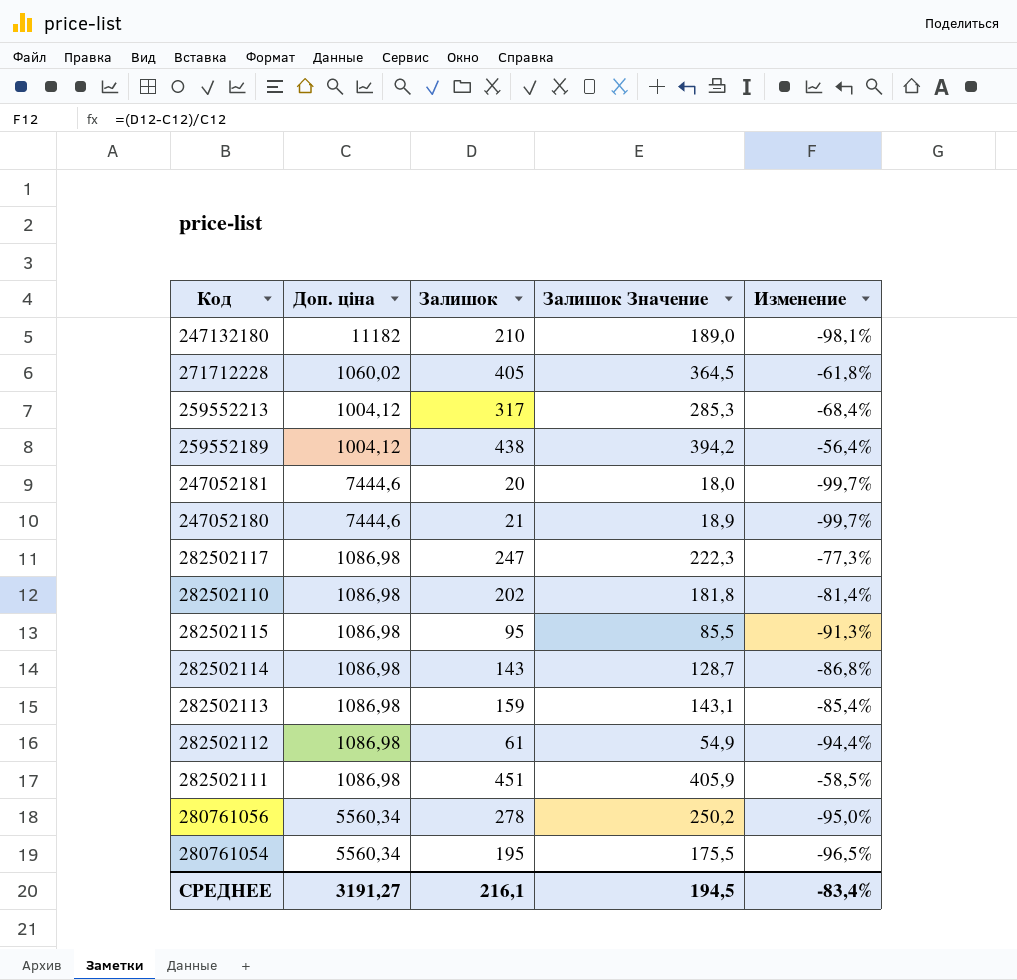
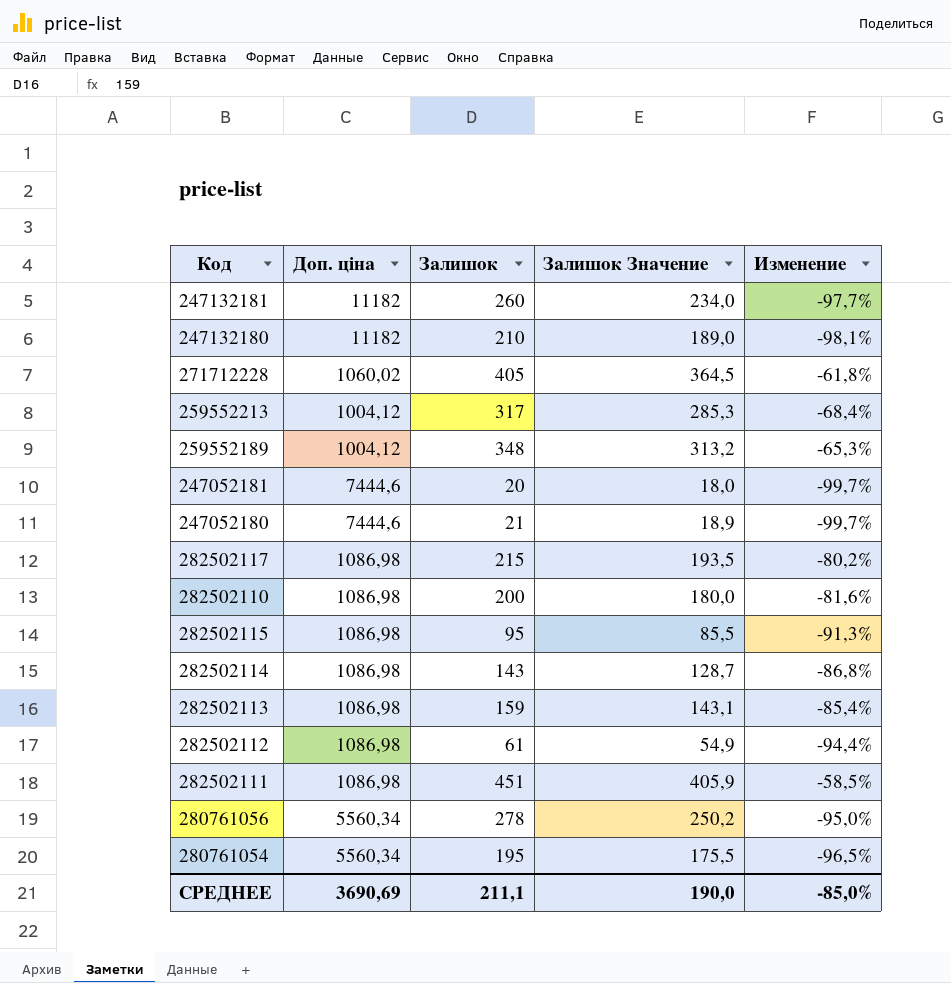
row 247132181: none -> 11182 | 260 | 234,0 | -97,7%
259552189 | Залишок: 438 -> 348
259552189 | Залишок Значение: 394,2 -> 313,2
259552189 | Изменение: -56,4% -> -65,3%
282502117 | Залишок: 247 -> 215
282502117 | Залишок Значение: 222,3 -> 193,5
282502117 | Изменение: -77,3% -> -80,2%
282502110 | Залишок: 202 -> 200
282502110 | Залишок Значение: 181,8 -> 180,0
282502110 | Изменение: -81,4% -> -81,6%
СРЕДНЕЕ | Доп. ціна: 3191,27 -> 3690,69
СРЕДНЕЕ | Залишок: 216,1 -> 211,1
СРЕДНЕЕ | Залишок Значение: 194,5 -> 190,0
СРЕДНЕЕ | Изменение: -83,4% -> -85,0%

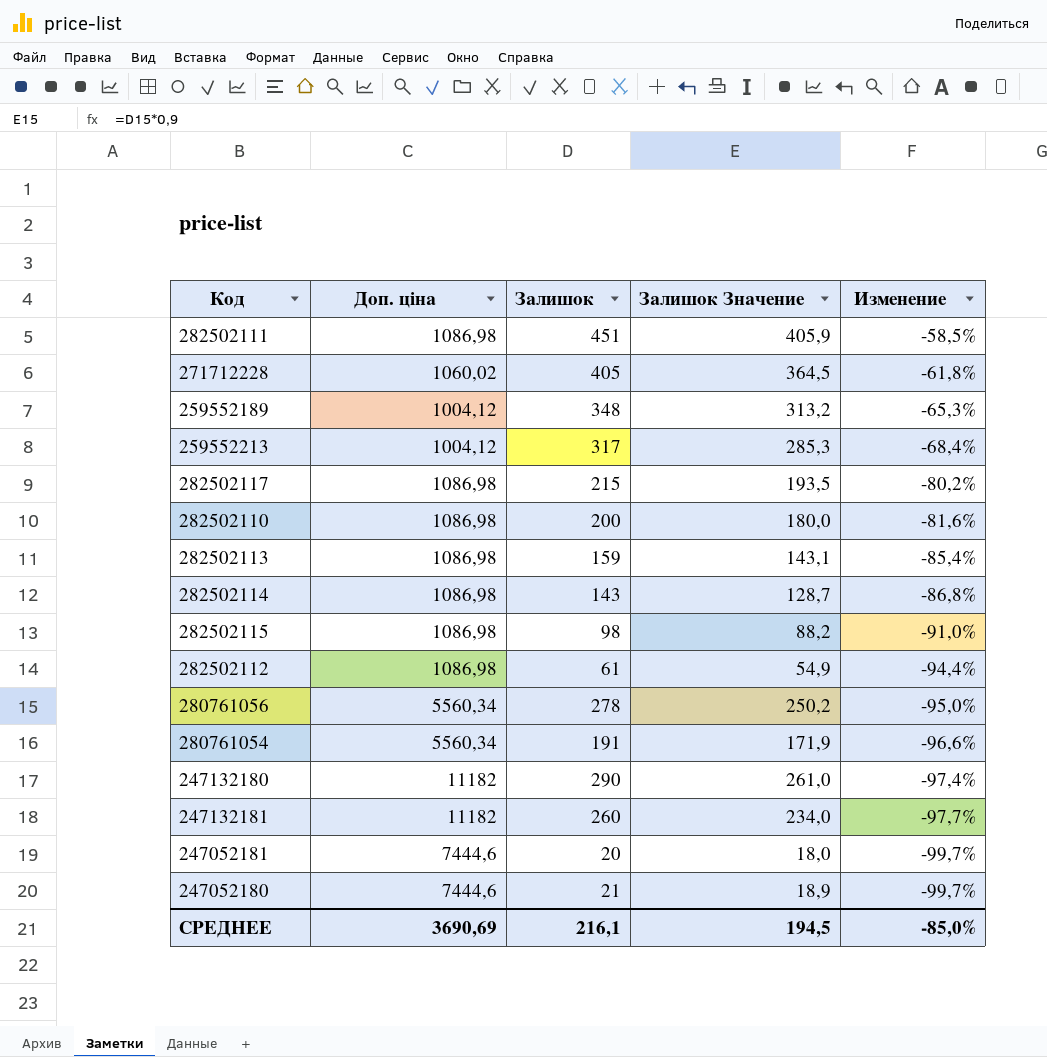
row order: none -> Изменение descending
282502115 | Залишок: 95 -> 98
282502115 | Залишок Значение: 85,5 -> 88,2
282502115 | Изменение: -91,3% -> -91,0%
280761054 | Залишок: 195 -> 191
280761054 | Залишок Значение: 175,5 -> 171,9
280761054 | Изменение: -96,5% -> -96,6%
247132180 | Залишок: 210 -> 290
247132180 | Залишок Значение: 189,0 -> 261,0
247132180 | Изменение: -98,1% -> -97,4%
СРЕДНЕЕ | Залишок: 211,1 -> 216,1
СРЕДНЕЕ | Залишок Значение: 190,0 -> 194,5

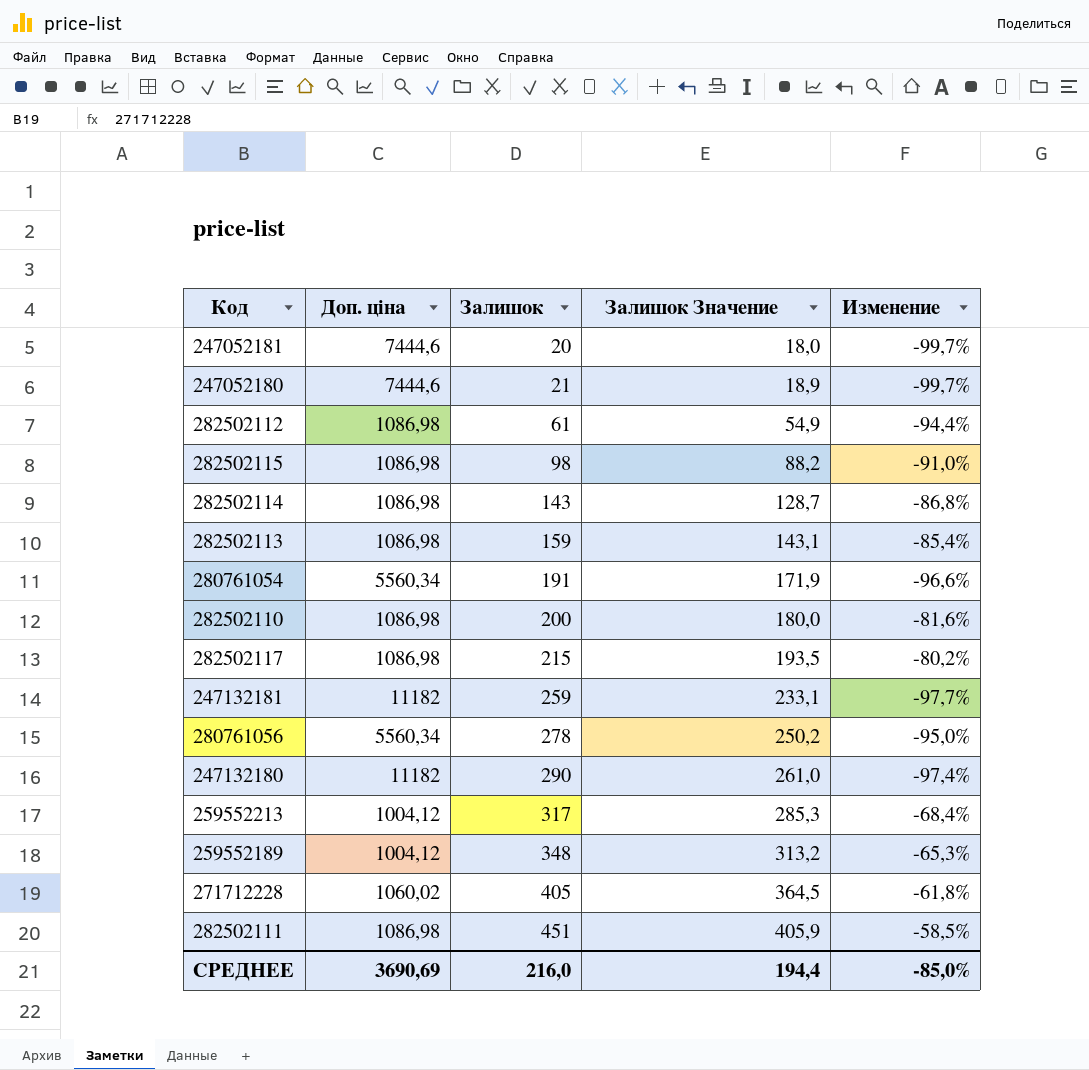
row order: Изменение descending -> Залишок ascending
247132181 | Залишок: 260 -> 259
247132181 | Залишок Значение: 234,0 -> 233,1
СРЕДНЕЕ | Залишок: 216,1 -> 216,0
СРЕДНЕЕ | Залишок Значение: 194,5 -> 194,4

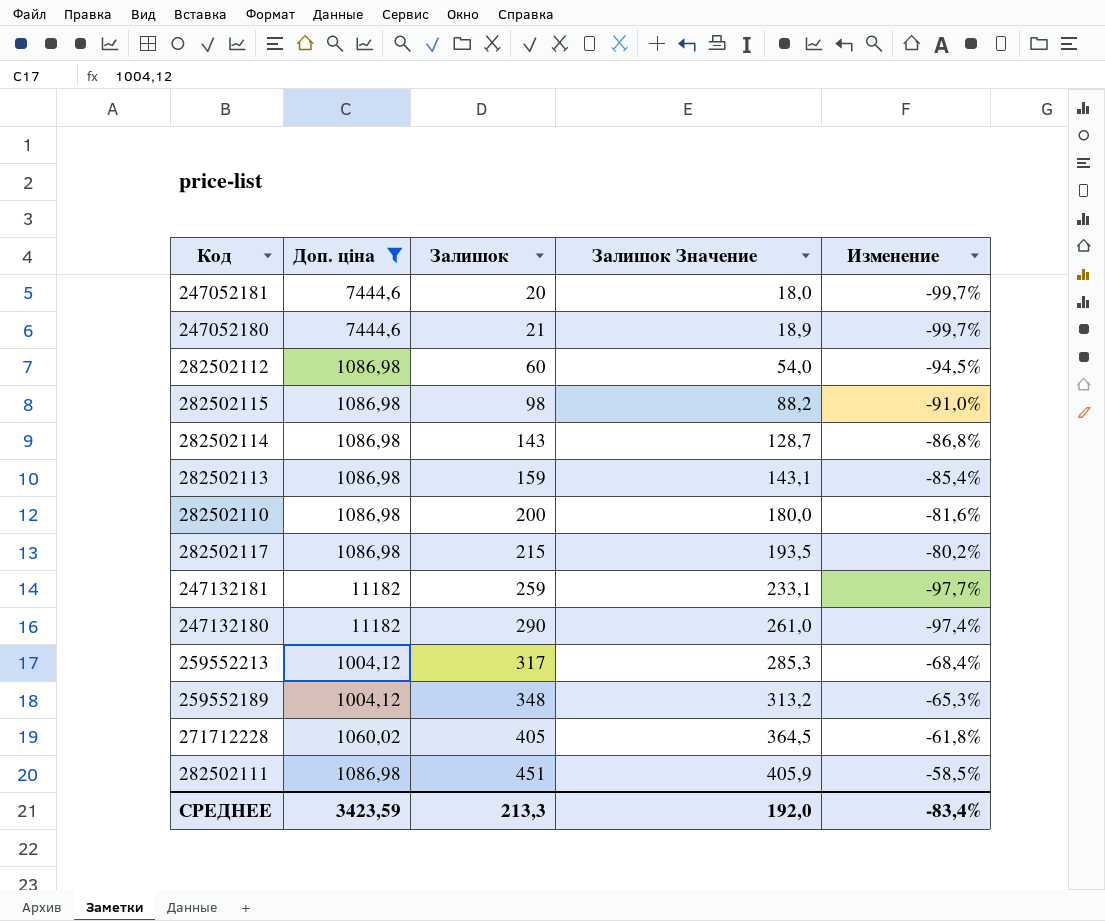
filter: none -> Доп. ціна != 5560,34
282502112 | Залишок: 61 -> 60
282502112 | Залишок Значение: 54,9 -> 54,0
282502112 | Изменение: -94,4% -> -94,5%
СРЕДНЕЕ | Доп. ціна: 3690,69 -> 3423,59
СРЕДНЕЕ | Залишок: 216,0 -> 213,3
СРЕДНЕЕ | Залишок Значение: 194,4 -> 192,0
СРЕДНЕЕ | Изменение: -85,0% -> -83,4%

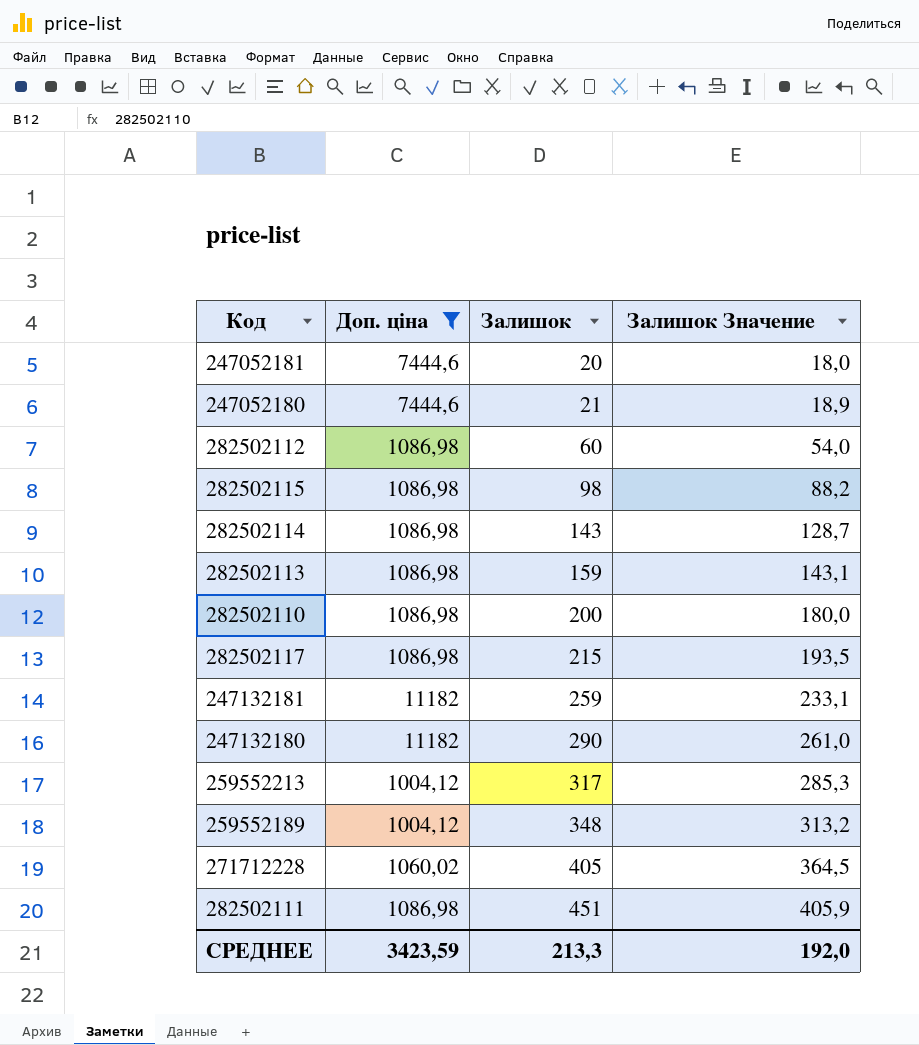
column Изменение | formula: ([Залишок] - [Доп. ціна]) / [Доп. ціна] -> none

